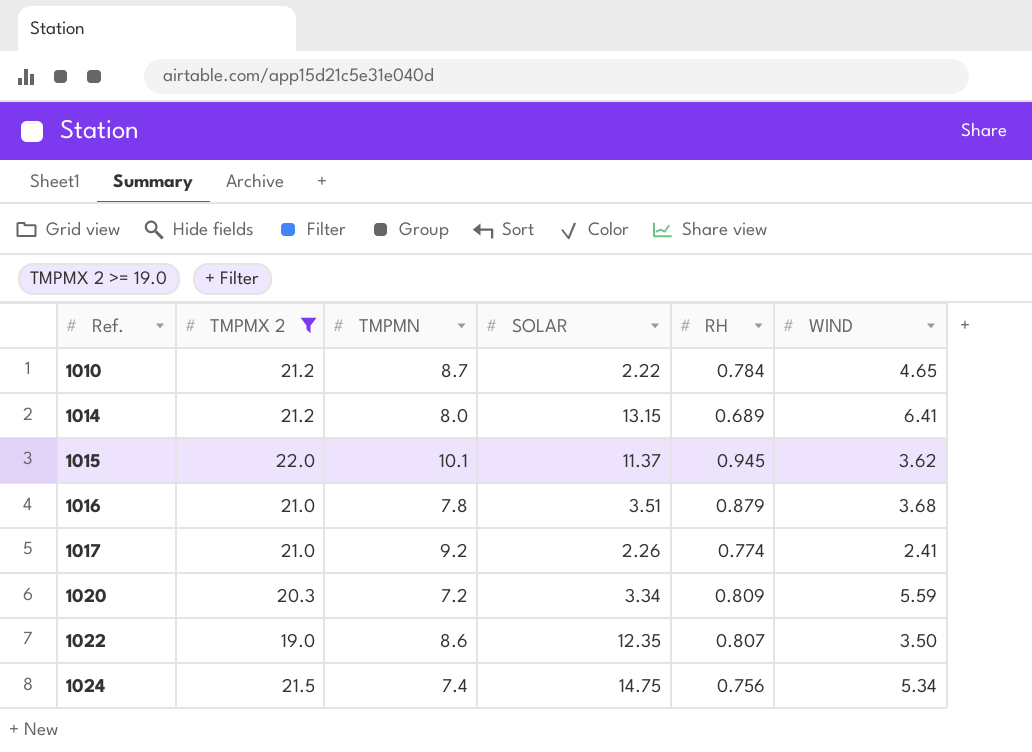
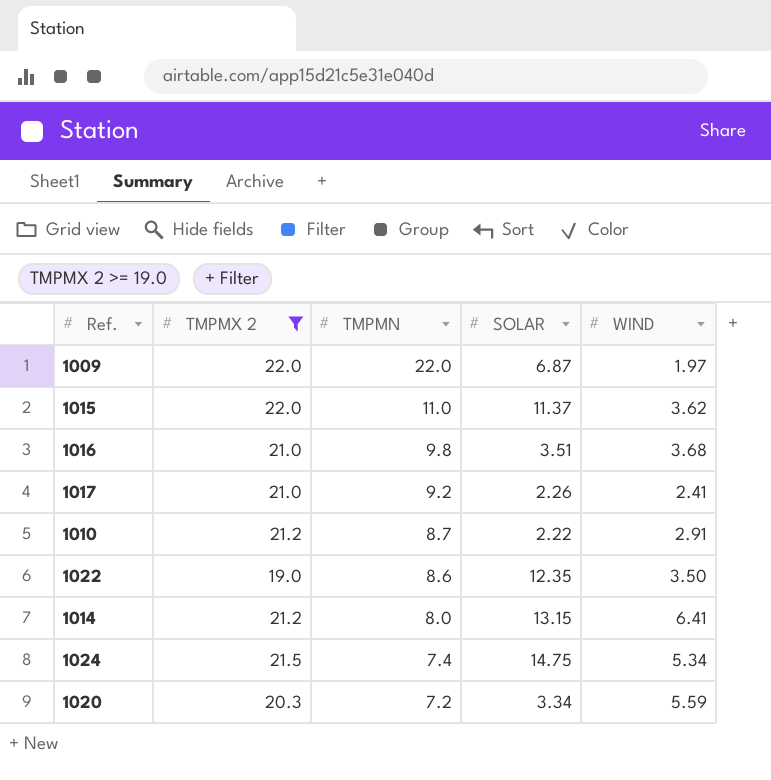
row order: Ref. ascending -> TMPMN descending
column RH | position: 5 -> none
row 1009: none -> 22.0 | 22.0 | 6.87 | 1.97
1015 | TMPMN: 10.1 -> 11.0
1016 | TMPMN: 7.8 -> 9.8
1010 | WIND: 4.65 -> 2.91

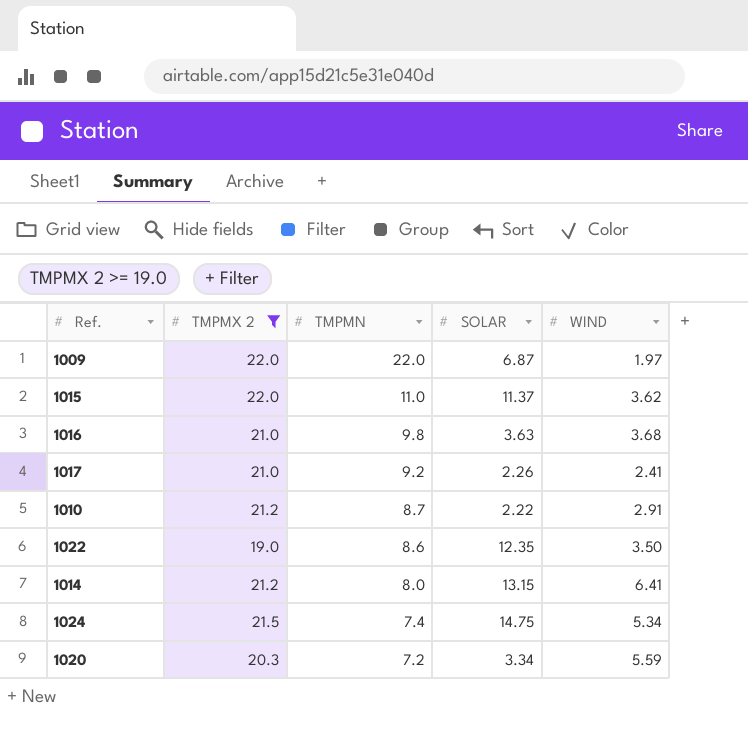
1016 | SOLAR: 3.51 -> 3.63

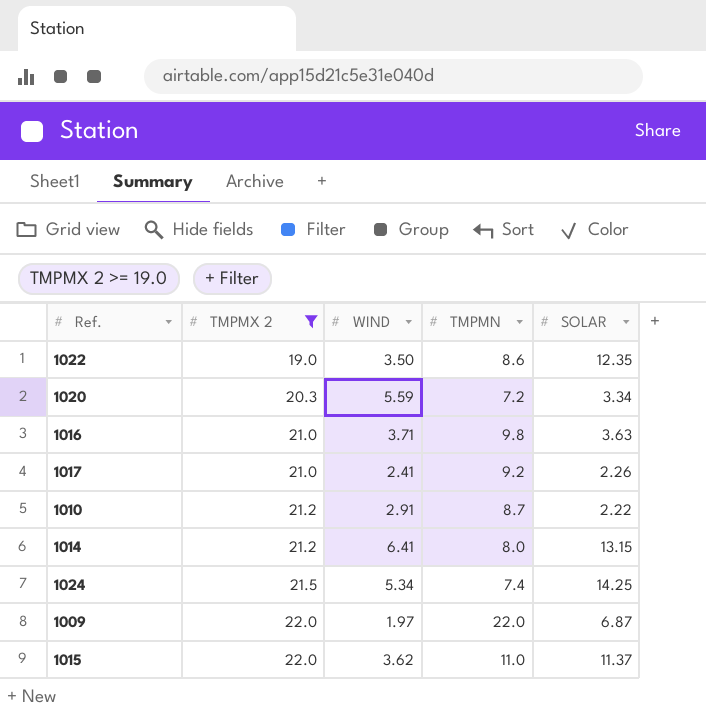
row order: TMPMN descending -> TMPMX 2 ascending
column WIND | position: 5 -> 3
1016 | WIND: 3.68 -> 3.71
1024 | SOLAR: 14.75 -> 14.25

